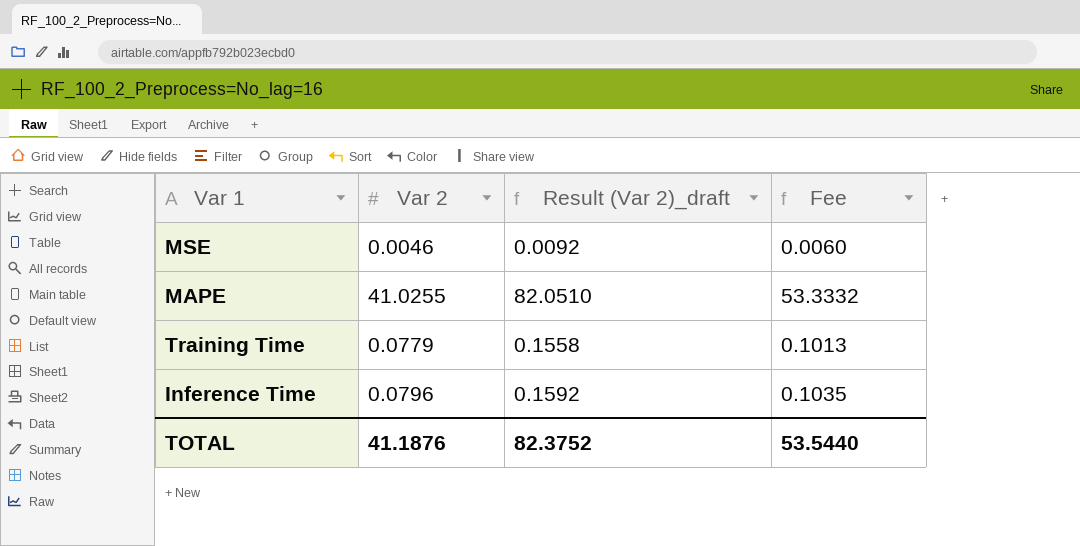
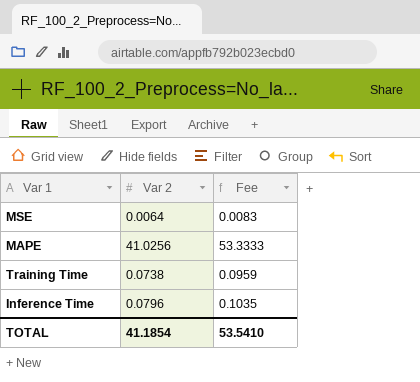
column Result (Var 2)_draft | formula: [Var 2] * 2 -> none
MSE | Var 2: 0.0046 -> 0.0064
MSE | Fee: 0.0060 -> 0.0083
MAPE | Var 2: 41.0255 -> 41.0256
MAPE | Fee: 53.3332 -> 53.3333
Training Time | Var 2: 0.0779 -> 0.0738
Training Time | Fee: 0.1013 -> 0.0959
TOTAL | Var 2: 41.1876 -> 41.1854
TOTAL | Fee: 53.5440 -> 53.5410

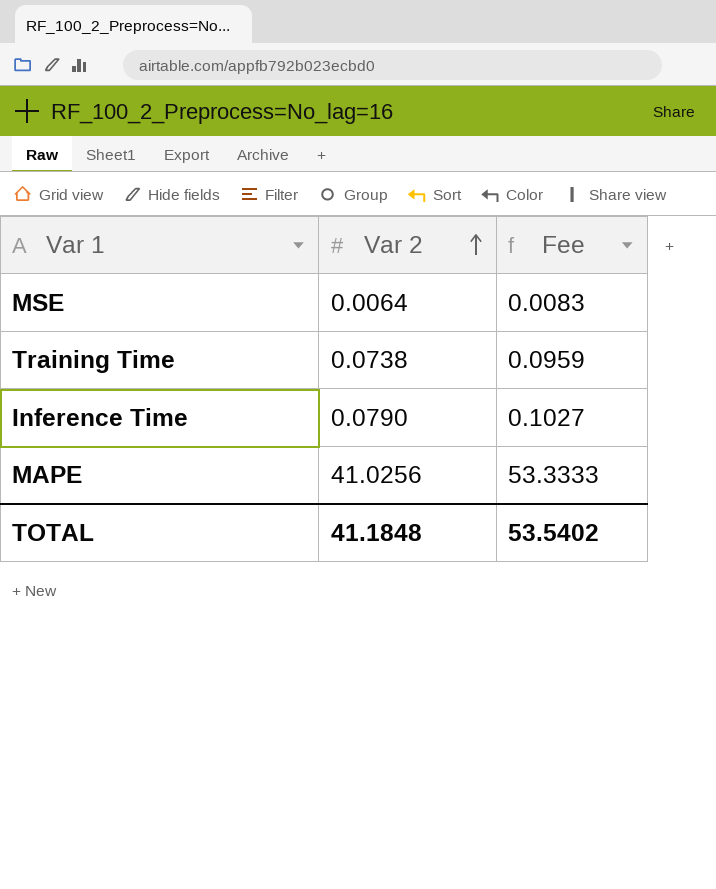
row order: none -> Var 2 ascending
Inference Time | Var 2: 0.0796 -> 0.0790
Inference Time | Fee: 0.1035 -> 0.1027
TOTAL | Var 2: 41.1854 -> 41.1848
TOTAL | Fee: 53.5410 -> 53.5402

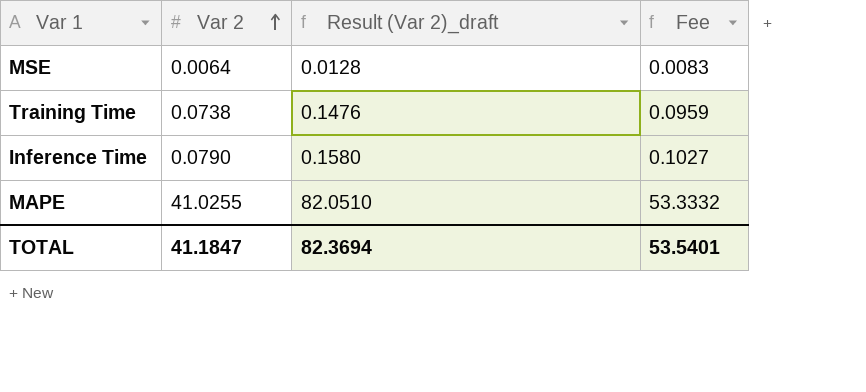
column Result (Var 2)_draft | formula: none -> [Var 2] * 2
MAPE | Var 2: 41.0256 -> 41.0255
MAPE | Fee: 53.3333 -> 53.3332
TOTAL | Var 2: 41.1848 -> 41.1847
TOTAL | Fee: 53.5402 -> 53.5401

